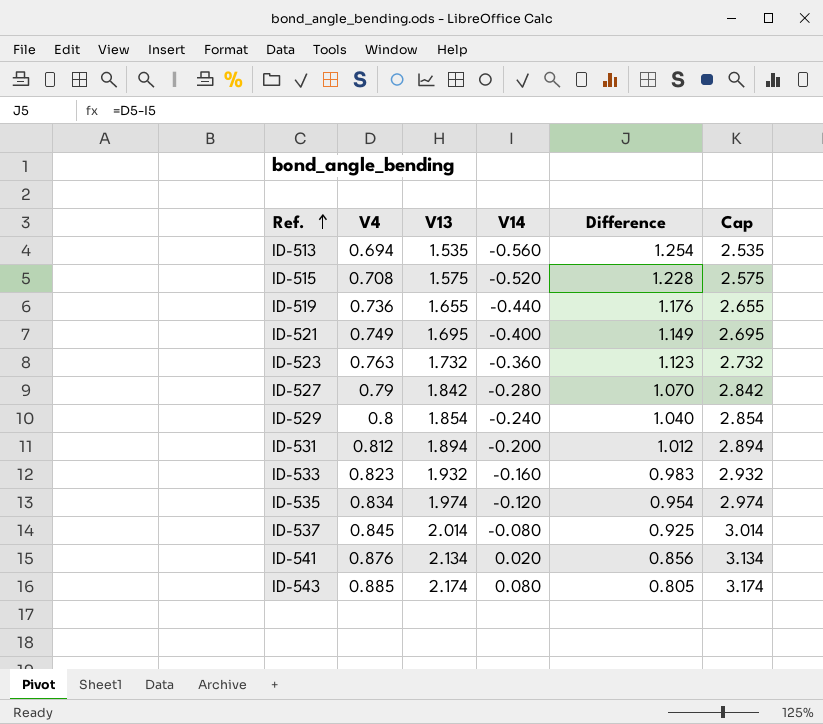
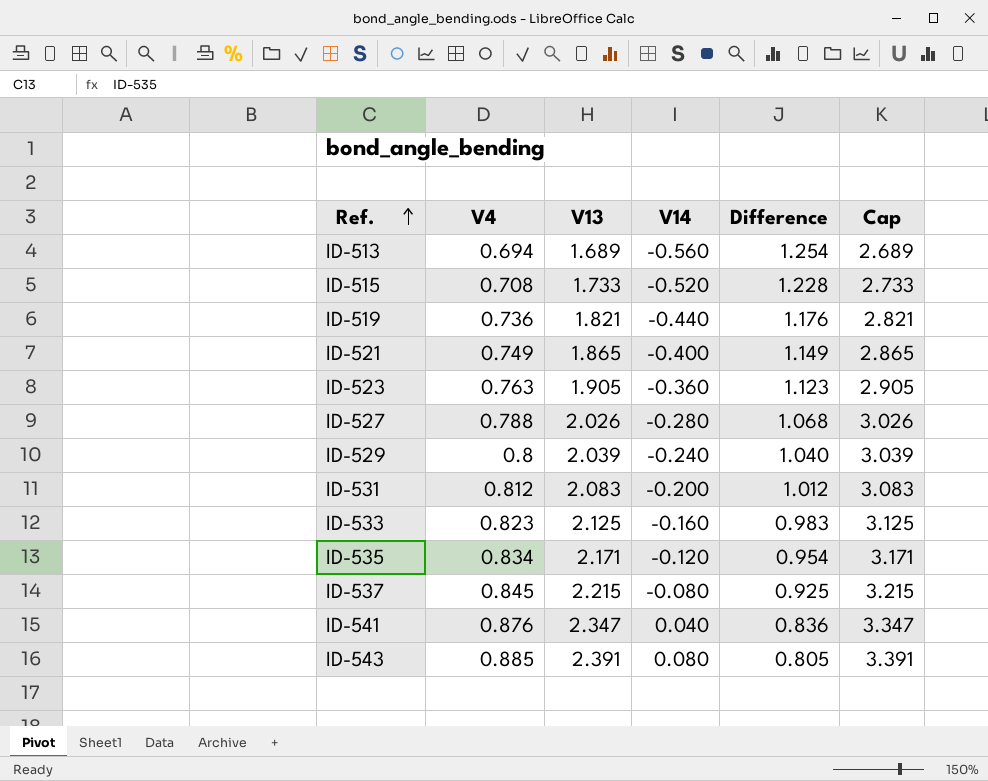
ID-513 | V13: 1.535 -> 1.689
ID-513 | Cap: 2.535 -> 2.689
ID-515 | V13: 1.575 -> 1.733
ID-515 | Cap: 2.575 -> 2.733
ID-519 | V13: 1.655 -> 1.821
ID-519 | Cap: 2.655 -> 2.821
ID-521 | V13: 1.695 -> 1.865
ID-521 | Cap: 2.695 -> 2.865
ID-523 | V13: 1.732 -> 1.905
ID-523 | Cap: 2.732 -> 2.905
ID-527 | V4: 0.79 -> 0.788
ID-527 | V13: 1.842 -> 2.026
ID-527 | Difference: 1.070 -> 1.068
ID-527 | Cap: 2.842 -> 3.026
ID-529 | V13: 1.854 -> 2.039
ID-529 | Cap: 2.854 -> 3.039
ID-531 | V13: 1.894 -> 2.083
ID-531 | Cap: 2.894 -> 3.083
ID-533 | V13: 1.932 -> 2.125
ID-533 | Cap: 2.932 -> 3.125
ID-535 | V13: 1.974 -> 2.171
ID-535 | Cap: 2.974 -> 3.171
ID-537 | V13: 2.014 -> 2.215
ID-537 | Cap: 3.014 -> 3.215
ID-541 | V13: 2.134 -> 2.347
ID-541 | V14: 0.020 -> 0.040
ID-541 | Difference: 0.856 -> 0.836
ID-541 | Cap: 3.134 -> 3.347
ID-543 | V13: 2.174 -> 2.391
ID-543 | Cap: 3.174 -> 3.391

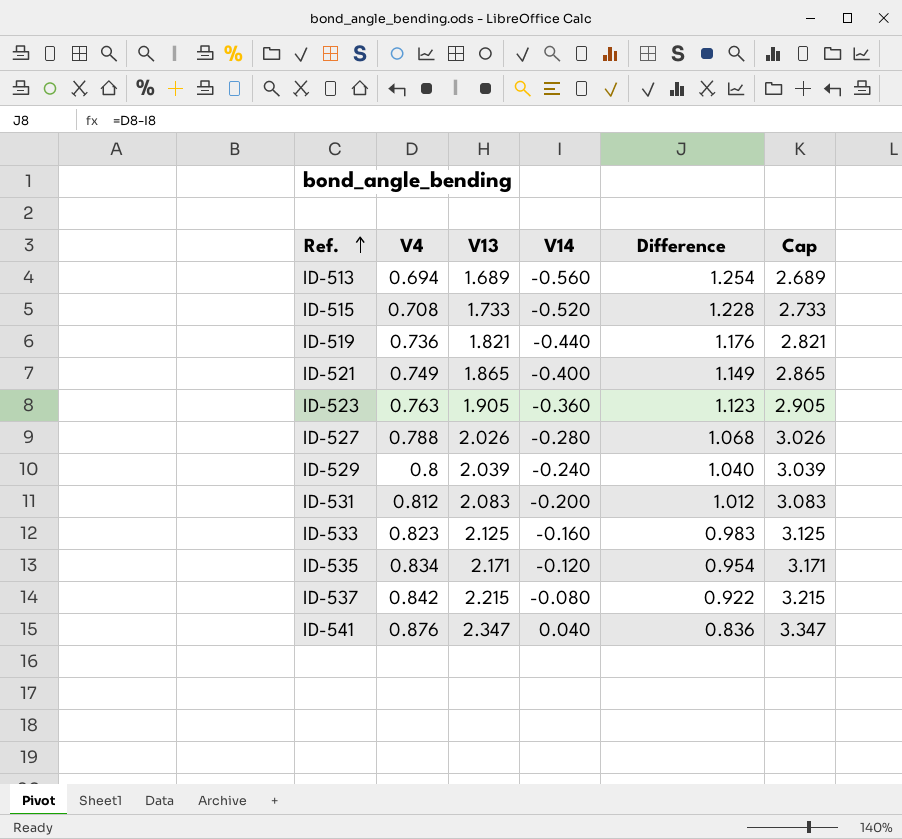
row ID-543: 0.885 | 2.391 | 0.080 | 0.805 | 3.391 -> none
ID-537 | V4: 0.845 -> 0.842
ID-537 | Difference: 0.925 -> 0.922

